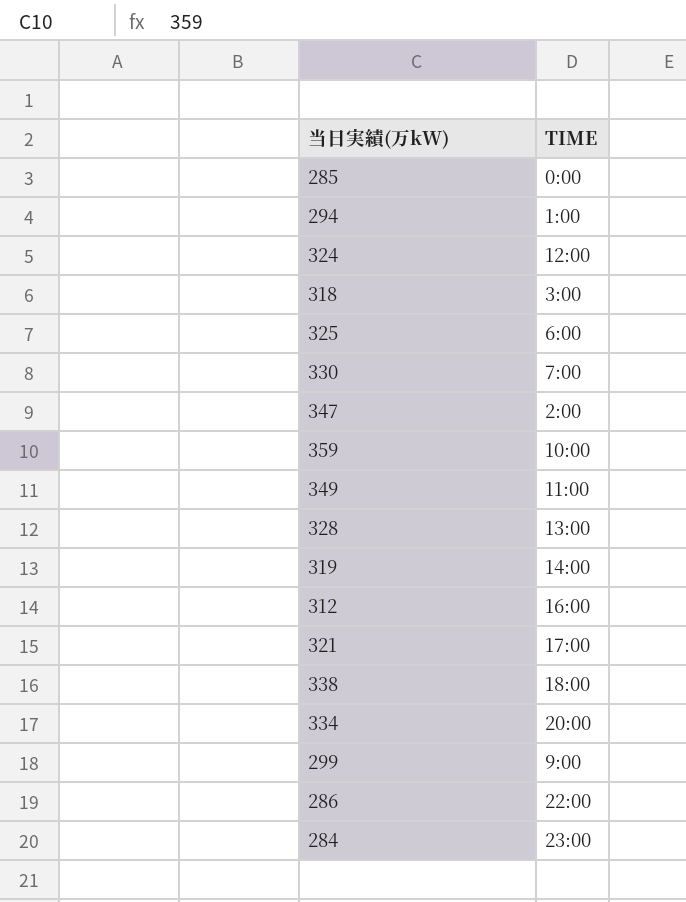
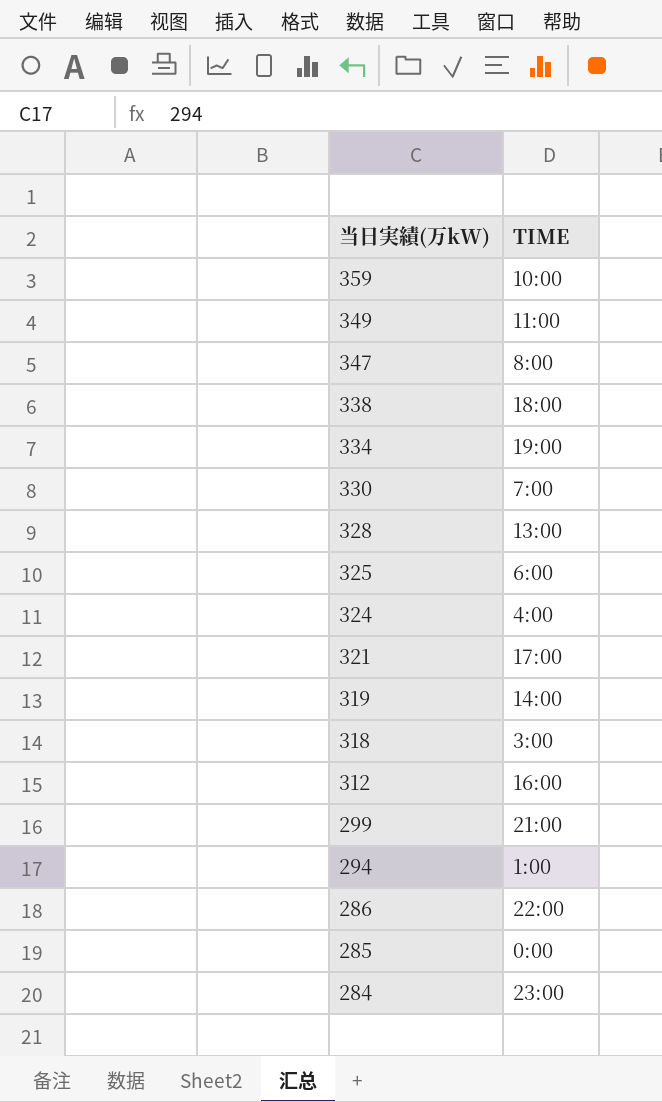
row order: none -> 当日実績(万kW) descending
347 | TIME: 2:00 -> 8:00
334 | TIME: 20:00 -> 19:00
324 | TIME: 12:00 -> 4:00
299 | TIME: 9:00 -> 21:00

